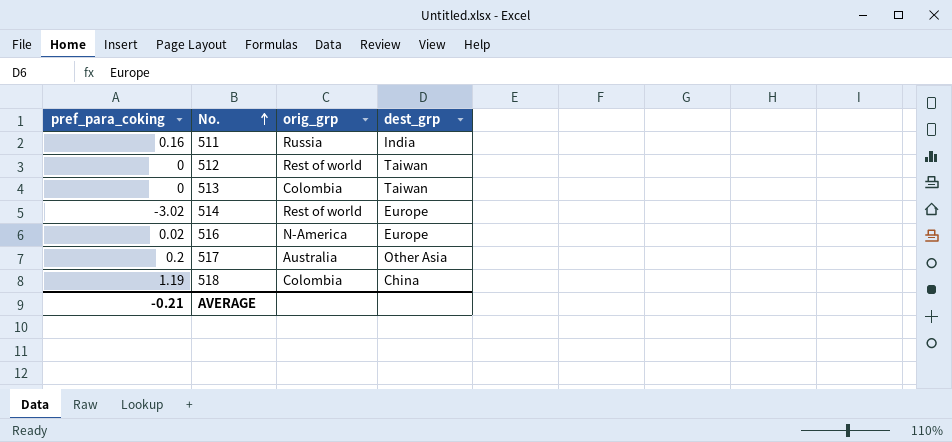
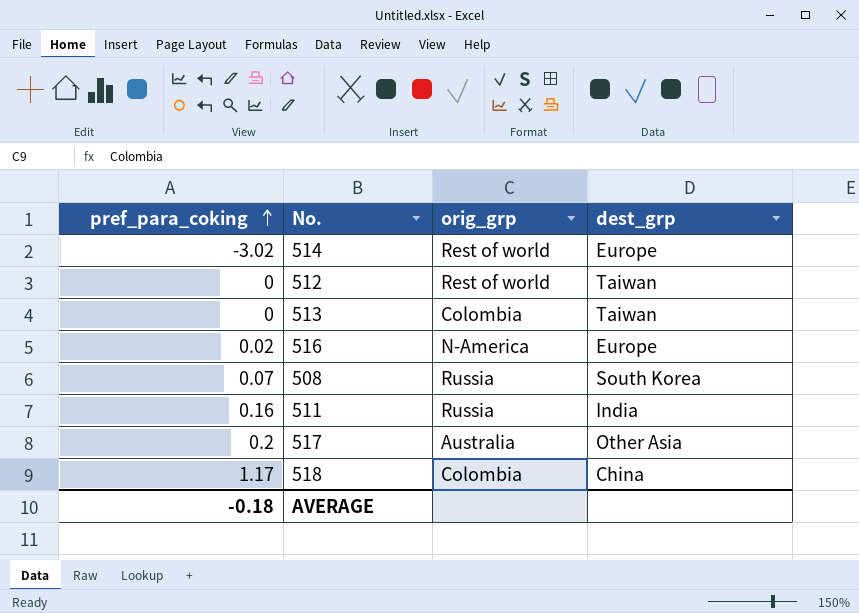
row order: No. ascending -> pref_para_coking ascending
row 508: none -> 0.07 | Russia | South Korea
518 | pref_para_coking: 1.19 -> 1.17
AVERAGE | pref_para_coking: -0.21 -> -0.18

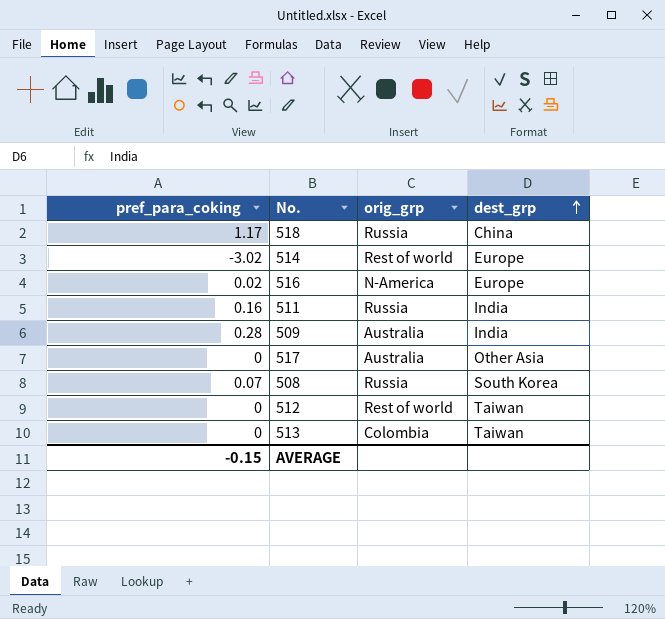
row order: pref_para_coking ascending -> dest_grp ascending
518 | orig_grp: Colombia -> Russia
row 509: none -> 0.28 | Australia | India
517 | pref_para_coking: 0.2 -> 0
AVERAGE | pref_para_coking: -0.18 -> -0.15

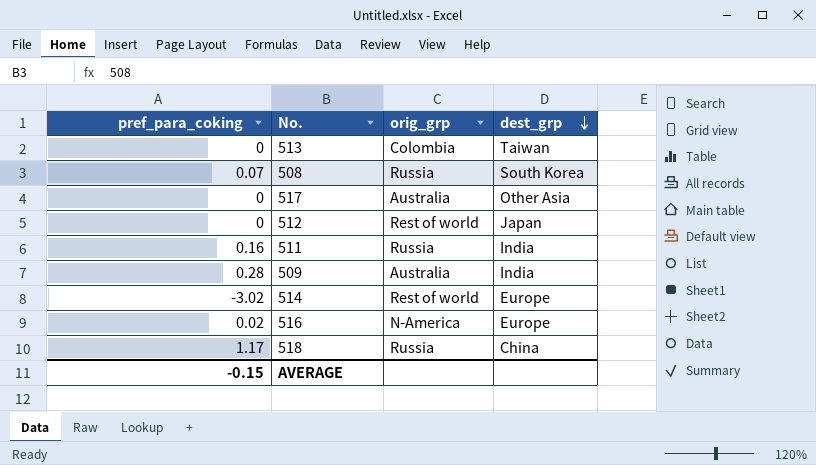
row order: dest_grp ascending -> dest_grp descending
512 | dest_grp: Taiwan -> Japan

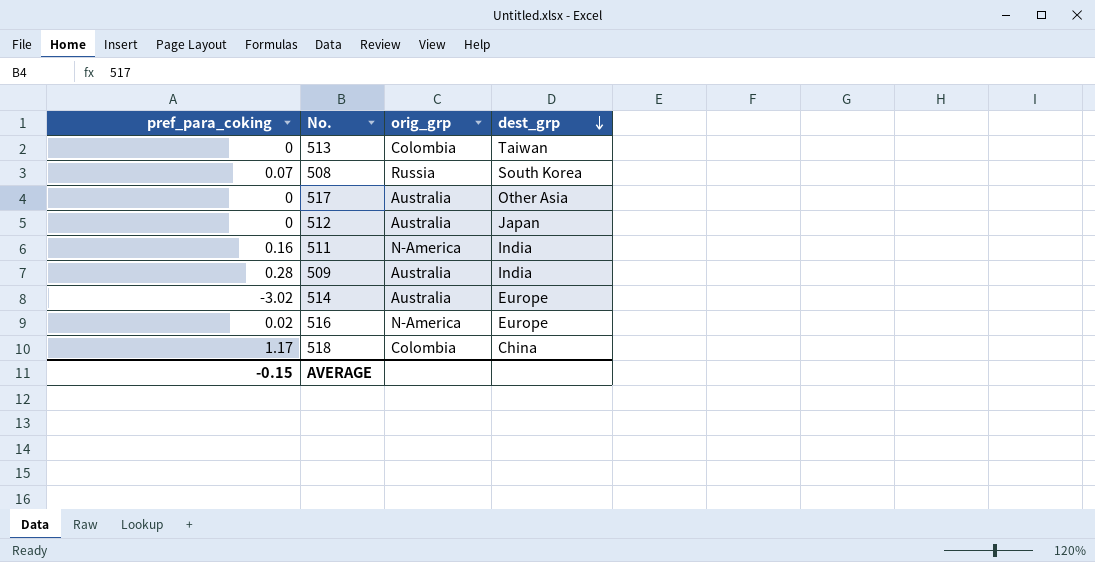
512 | orig_grp: Rest of world -> Australia
511 | orig_grp: Russia -> N-America
514 | orig_grp: Rest of world -> Australia
518 | orig_grp: Russia -> Colombia

